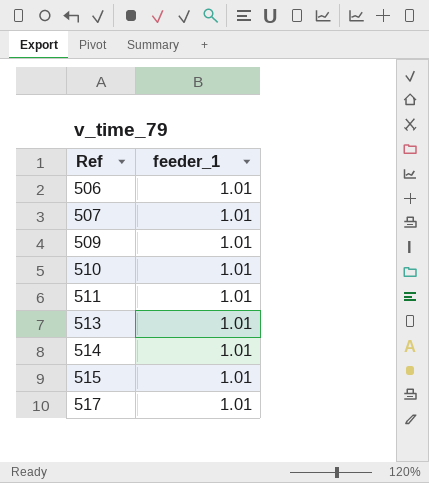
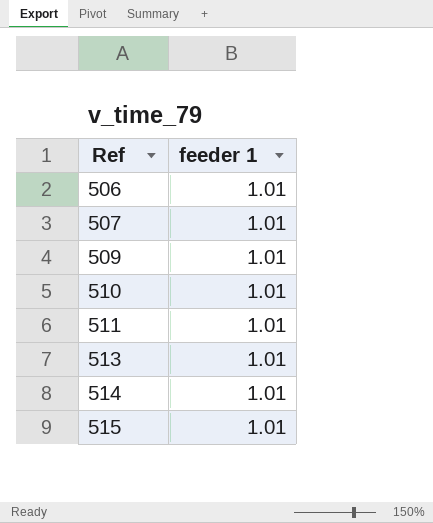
column name: feeder_1 -> feeder 1
row 517: 1.01 -> none

